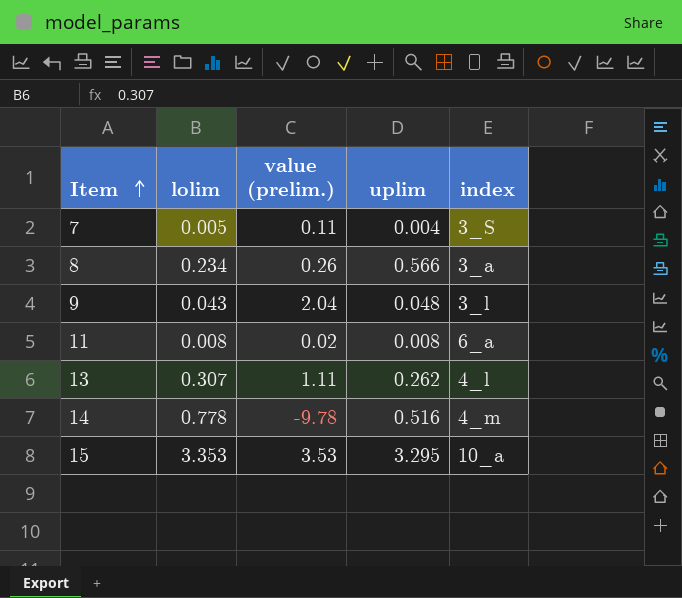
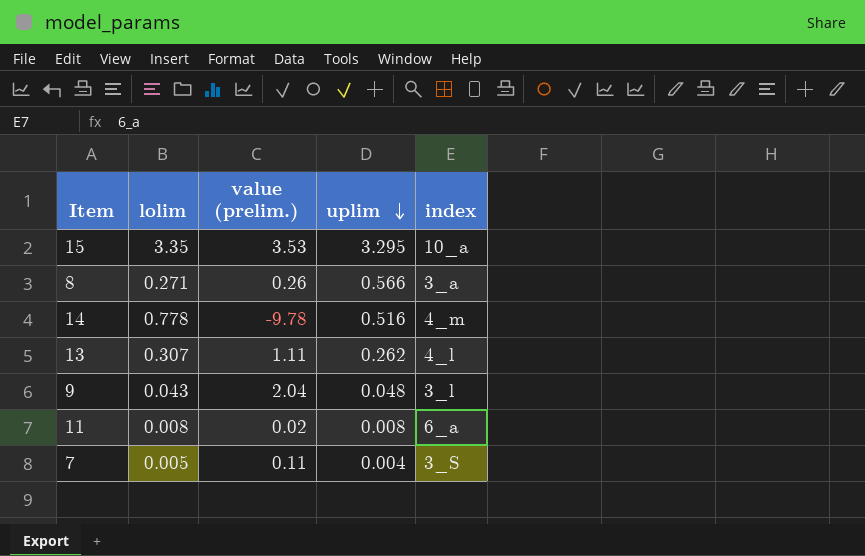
row order: Item ascending -> uplim descending
15 | lolim: 3.353 -> 3.35
8 | lolim: 0.234 -> 0.271

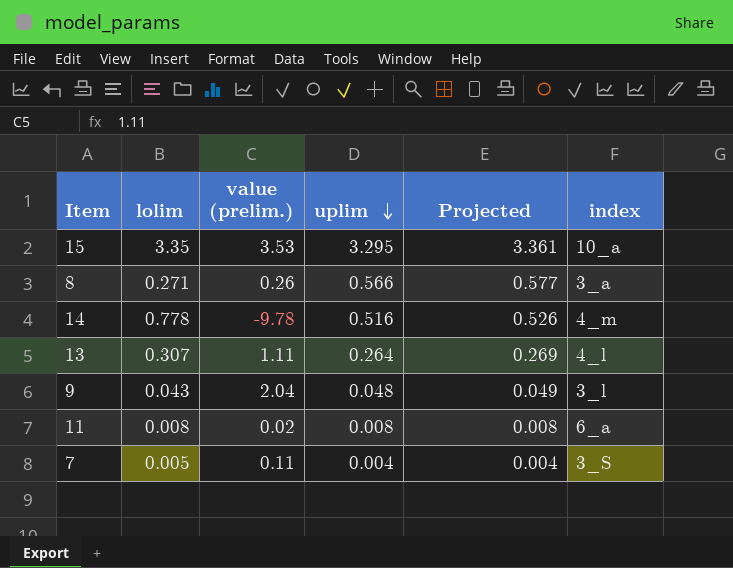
column Projected | formula: none -> [uplim] * 1.02
13 | uplim: 0.262 -> 0.264

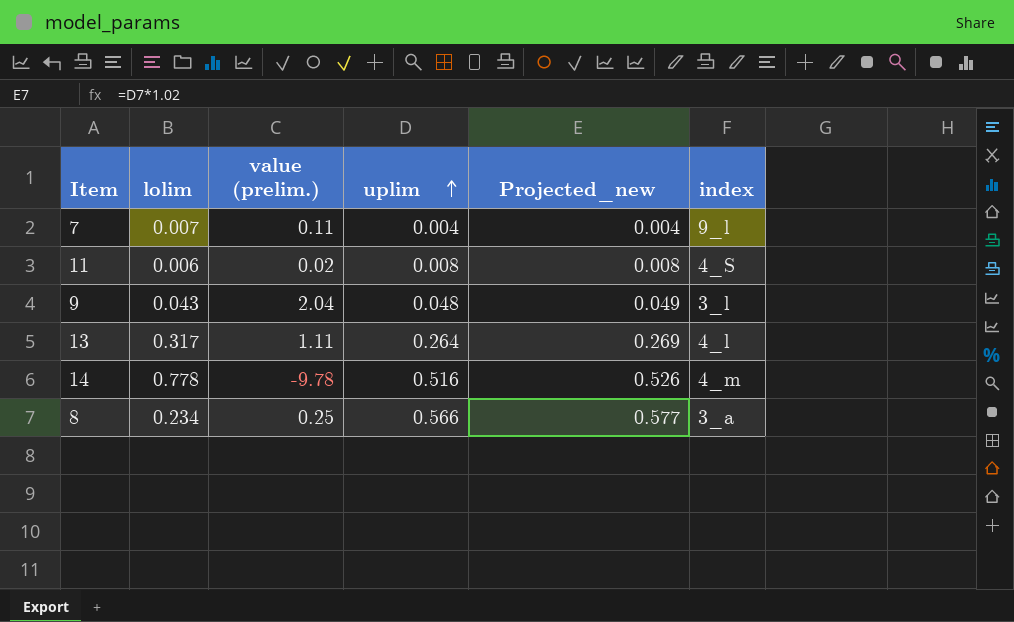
row order: uplim descending -> uplim ascending
column name: Projected -> Projected_new
row 15: 3.35 | 3.53 | 3.295 | 3.361 | 10_a -> none
7 | lolim: 0.005 -> 0.007
7 | index: 3_S -> 9_l
11 | lolim: 0.008 -> 0.006
11 | index: 6_a -> 4_S
13 | lolim: 0.307 -> 0.317
8 | lolim: 0.271 -> 0.234
8 | value (prelim.): 0.26 -> 0.25

